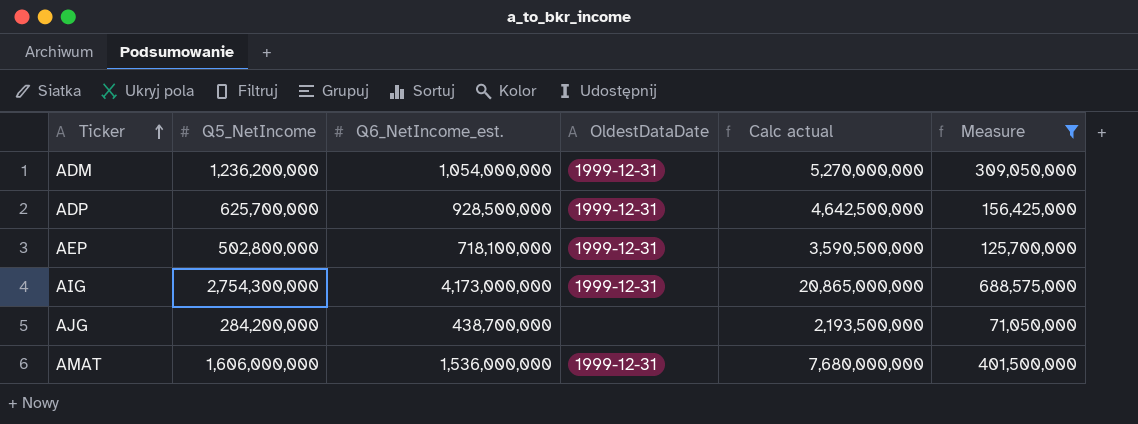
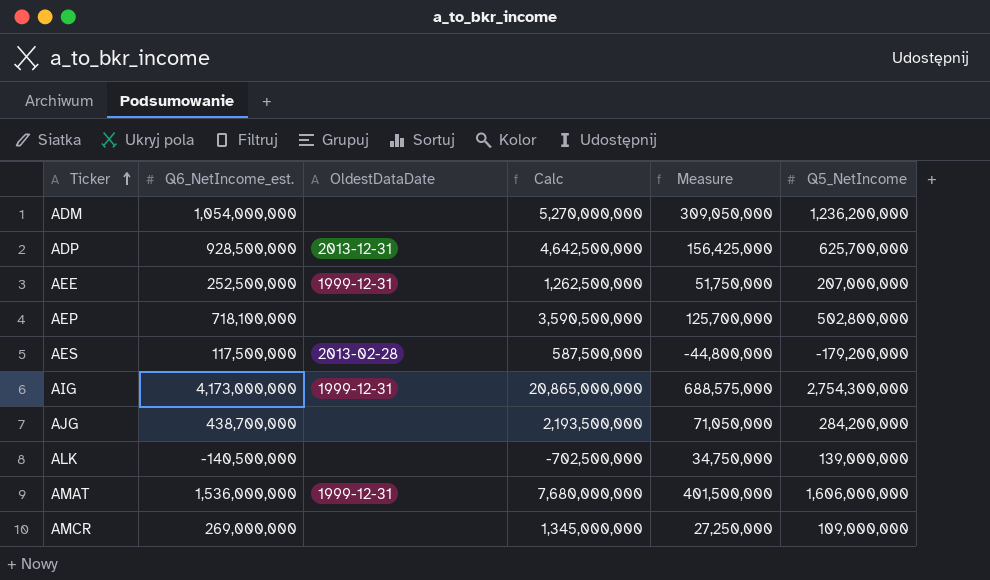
filter: Measure >= 71,050,000 -> none
column name: Calc actual -> Calc
column Q5_NetIncome | position: 2 -> 6
ADM | OldestDataDate: 1999-12-31 -> none
ADP | OldestDataDate: 1999-12-31 -> 2013-12-31
AEP | OldestDataDate: 1999-12-31 -> none

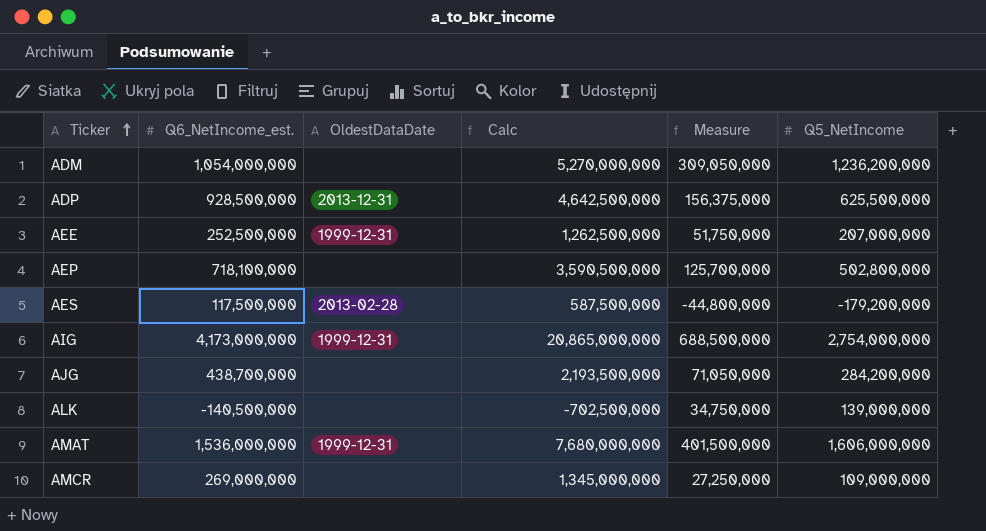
ADP | Measure: 156,425,000 -> 156,375,000
ADP | Q5_NetIncome: 625,700,000 -> 625,500,000
AIG | Measure: 688,575,000 -> 688,500,000
AIG | Q5_NetIncome: 2,754,300,000 -> 2,754,000,000

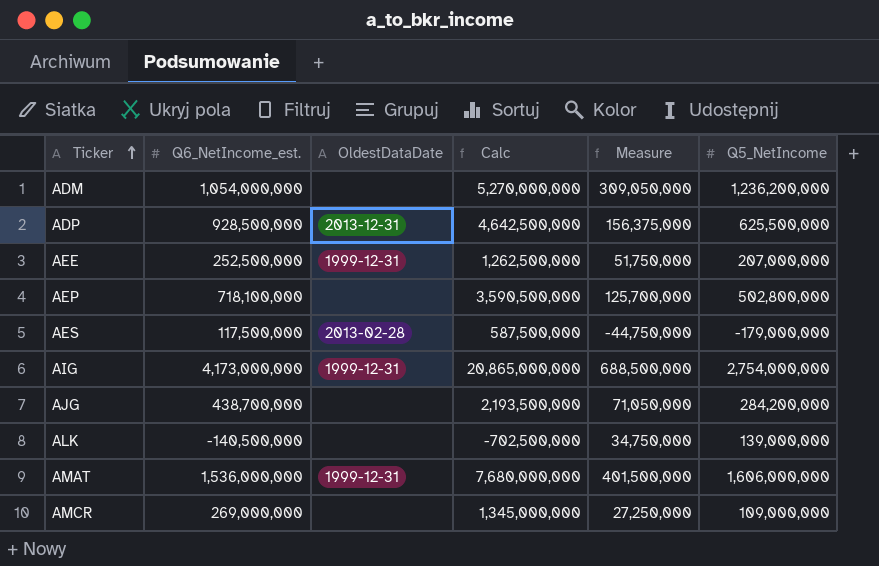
AES | Measure: -44,800,000 -> -44,750,000
AES | Q5_NetIncome: -179,200,000 -> -179,000,000

